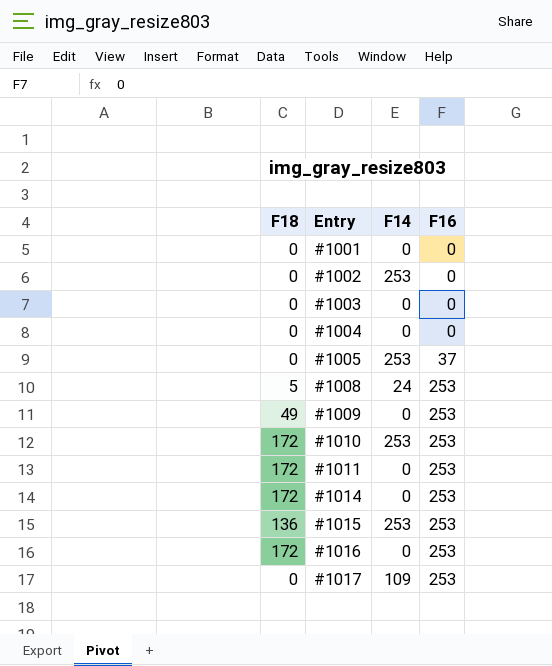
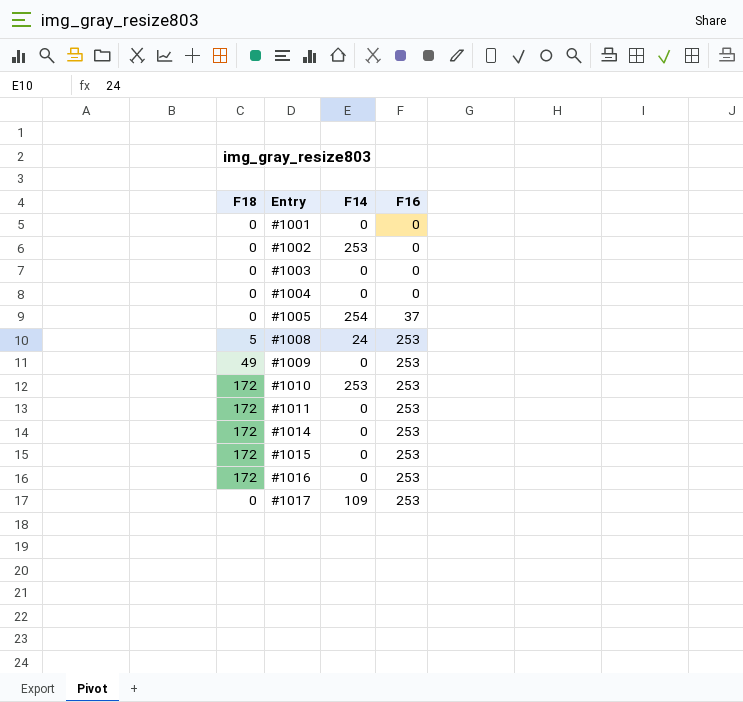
#1005 | F14: 253 -> 254
#1015 | F18: 136 -> 172
#1015 | F14: 253 -> 0

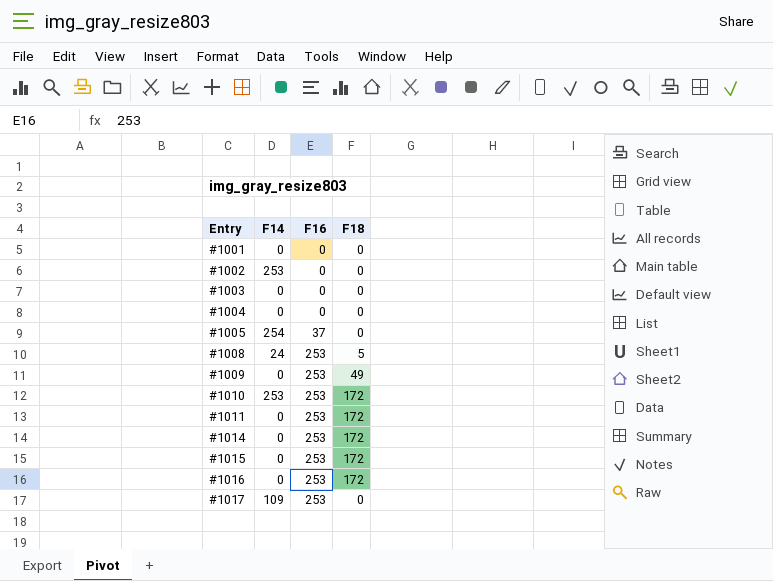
column F18 | position: 1 -> 4

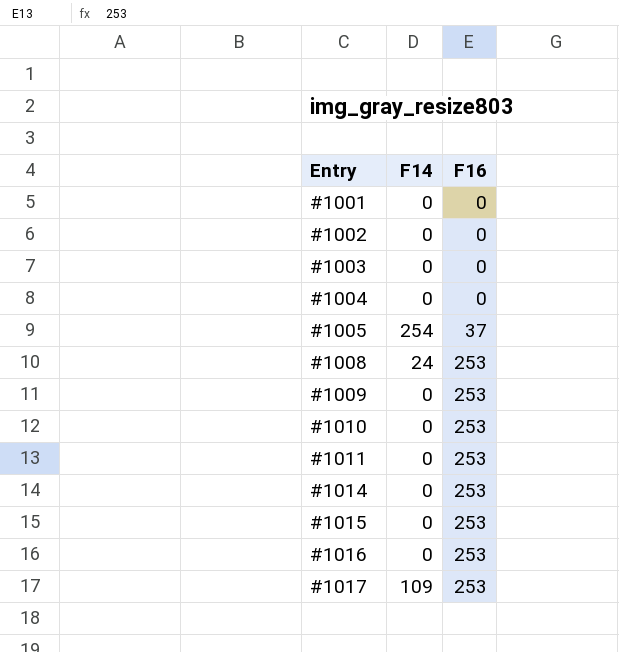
column F18 | position: 4 -> none
#1002 | F14: 253 -> 0
#1010 | F14: 253 -> 0

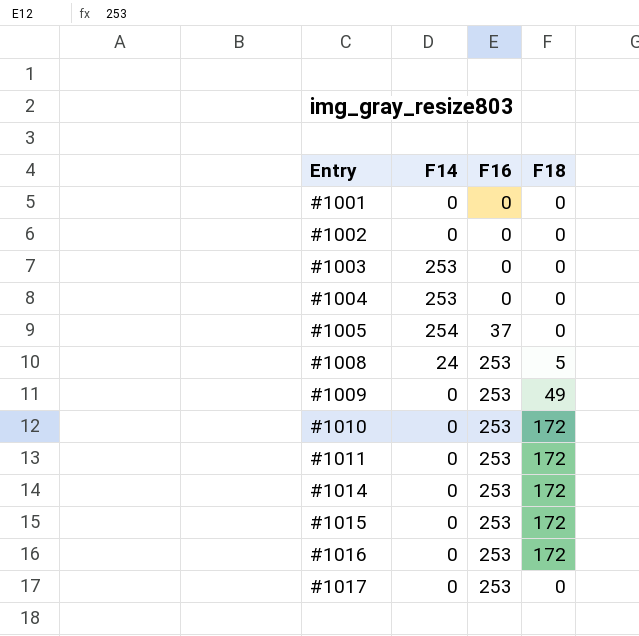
column F18 | position: none -> 4
#1003 | F14: 0 -> 253
#1004 | F14: 0 -> 253
#1017 | F14: 109 -> 0

